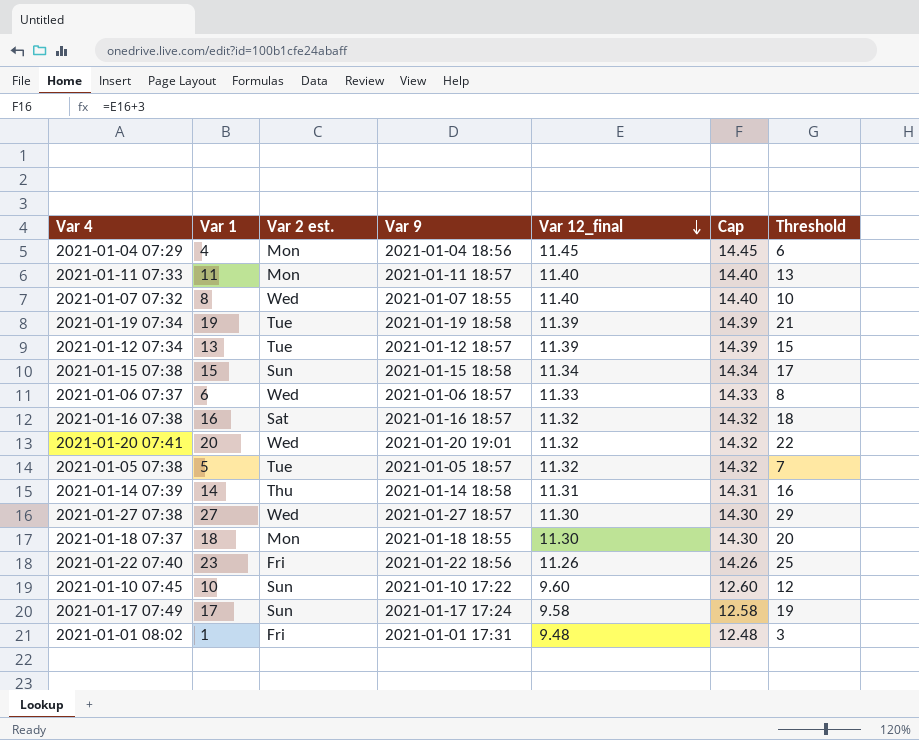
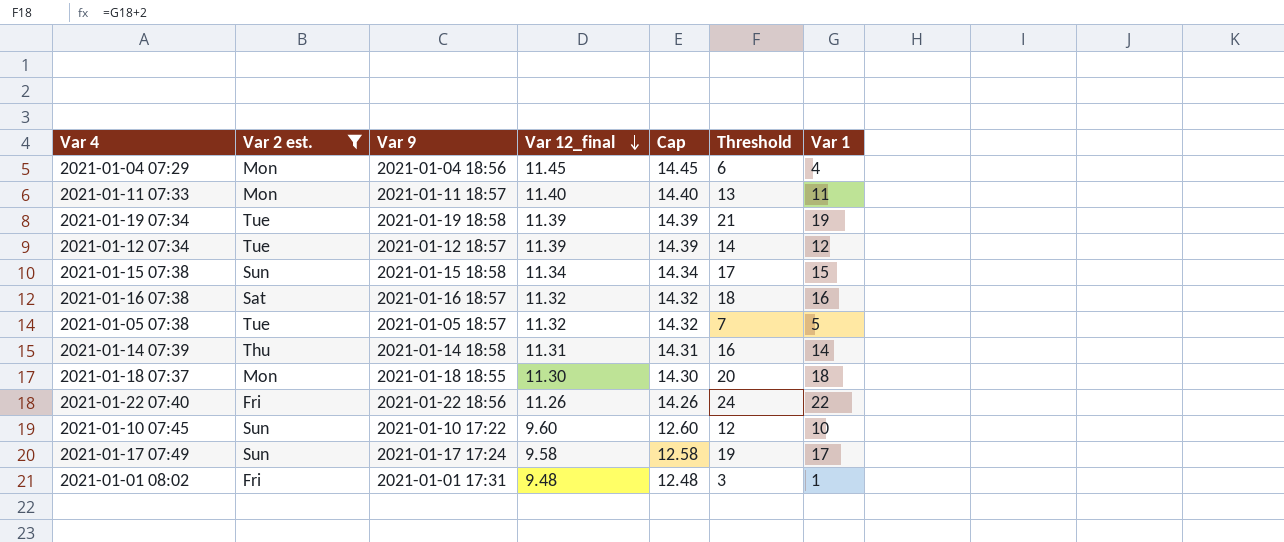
filter: none -> Var 2 est. != Wed
column Var 1 | position: 2 -> 7
2021-01-12 07:34 | Threshold: 15 -> 14
2021-01-12 07:34 | Var 1: 13 -> 12
2021-01-22 07:40 | Threshold: 25 -> 24
2021-01-22 07:40 | Var 1: 23 -> 22

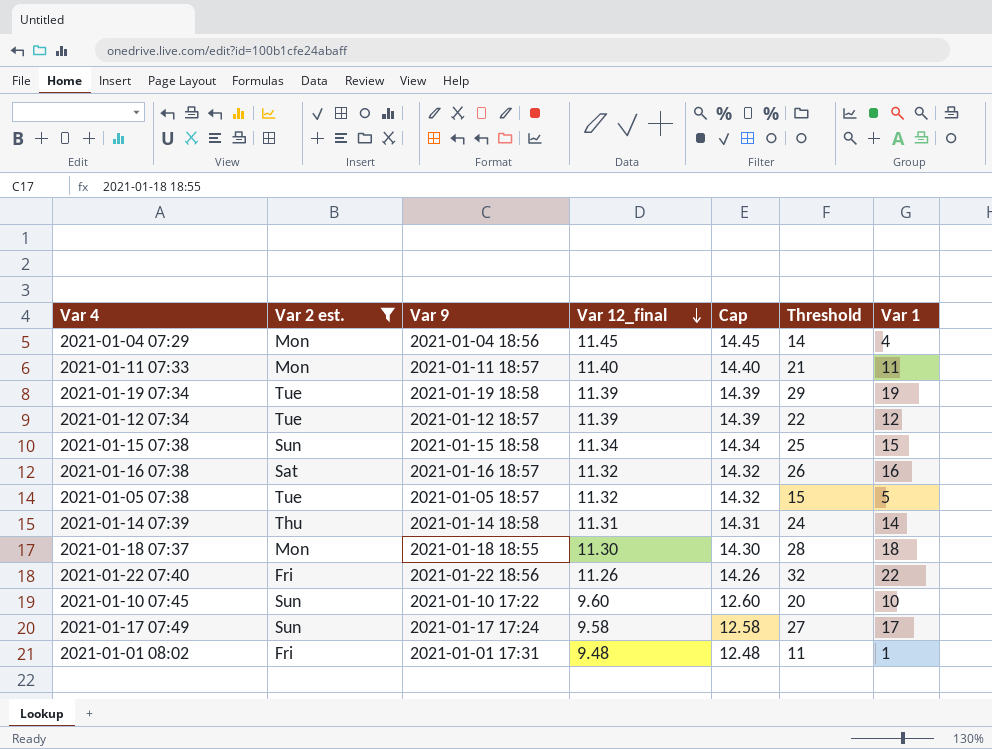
column Threshold | formula: [Var 1] + 2 -> [Var 1] + 10

